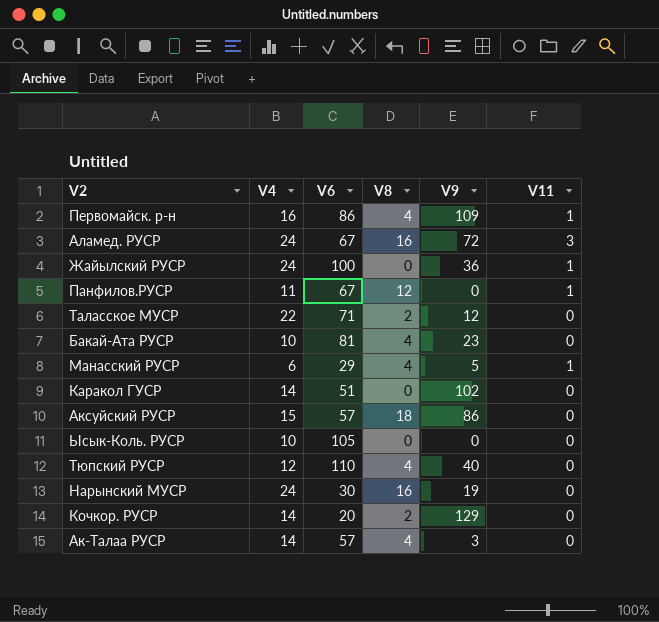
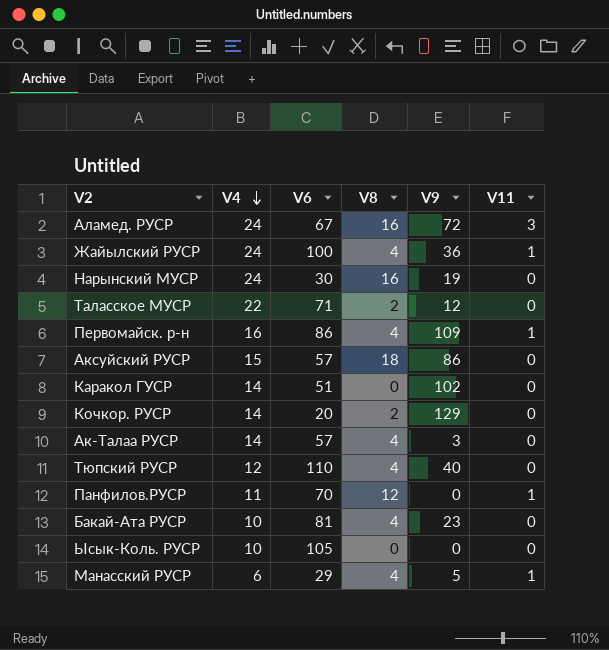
row order: none -> V4 descending
Жайылский РУСР | V8: 0 -> 4
Панфилов.РУСР | V6: 67 -> 70

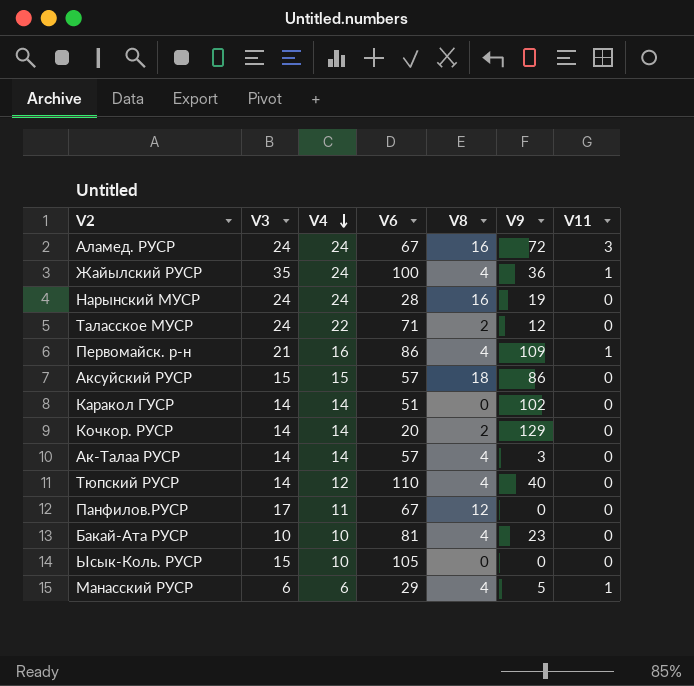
column V3 | position: none -> 2
Нарынский МУСР | V6: 30 -> 28
Панфилов.РУСР | V6: 70 -> 67
Панфилов.РУСР | V11: 1 -> 0

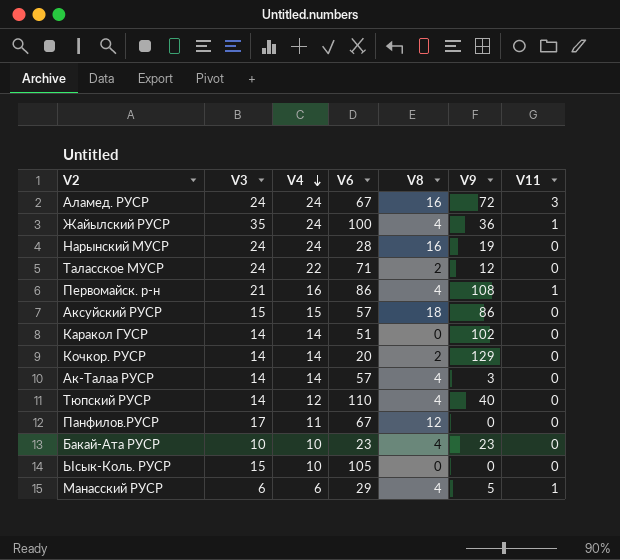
Первомайск. р-н | V9: 109 -> 108
Бакай-Ата РУСР | V6: 81 -> 23

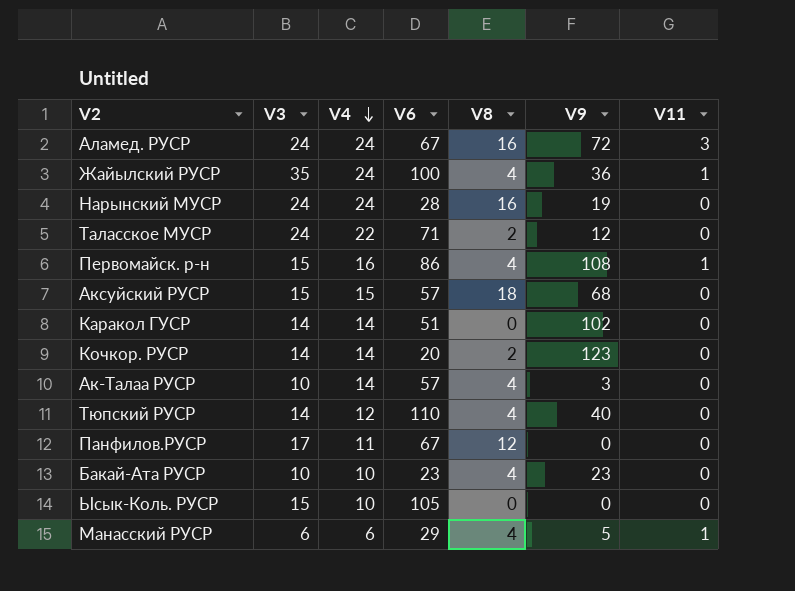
Первомайск. р-н | V3: 21 -> 15
Аксуйский РУСР | V9: 86 -> 68
Кочкор. РУСР | V9: 129 -> 123
Ак-Талаа РУСР | V3: 14 -> 10

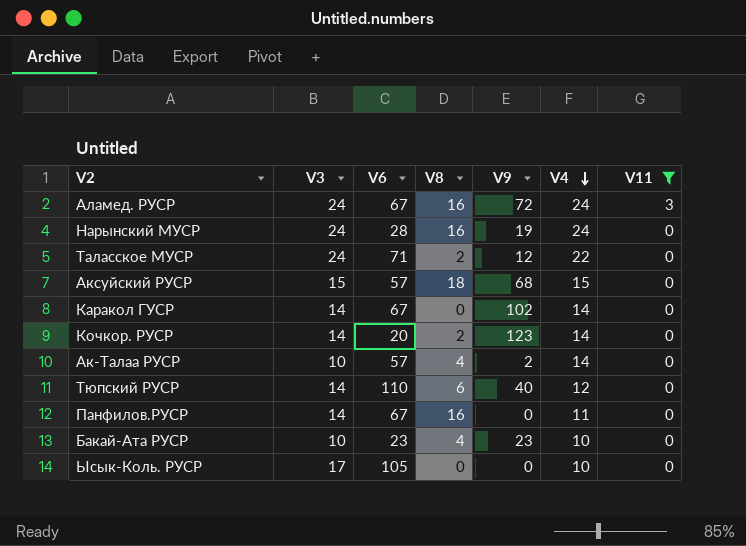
filter: none -> V11 != 1
column V4 | position: 3 -> 6
Каракол ГУСР | V6: 51 -> 67
Ак-Талаа РУСР | V9: 3 -> 2
Тюпский РУСР | V8: 4 -> 6
Панфилов.РУСР | V3: 17 -> 14
Панфилов.РУСР | V8: 12 -> 16
Ысык-Коль. РУСР | V3: 15 -> 17

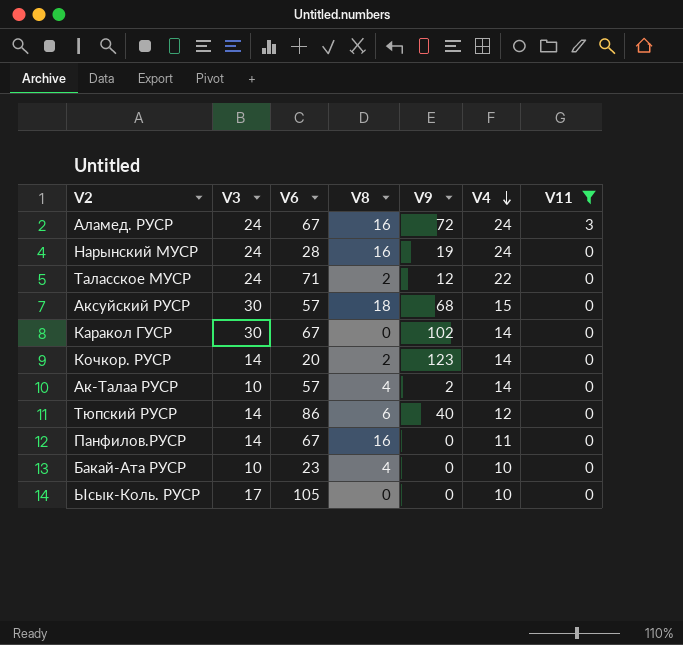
Аксуйский РУСР | V3: 15 -> 30
Каракол ГУСР | V3: 14 -> 30
Тюпский РУСР | V6: 110 -> 86
Бакай-Ата РУСР | V9: 23 -> 0

